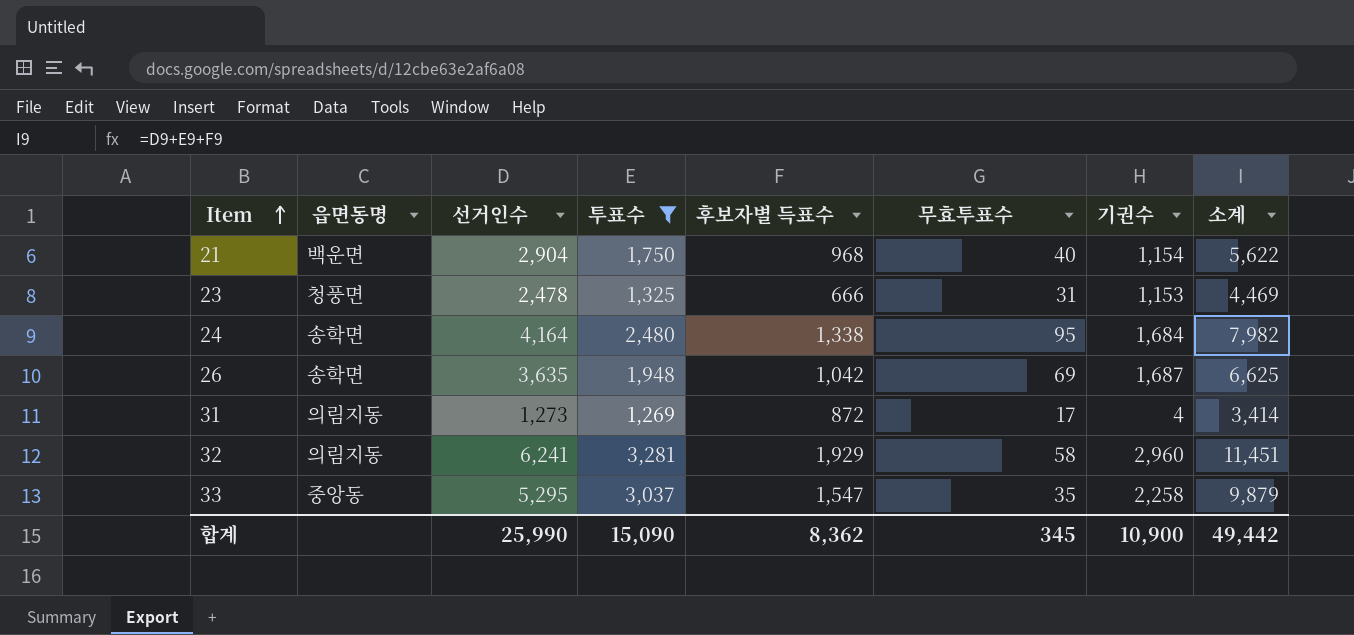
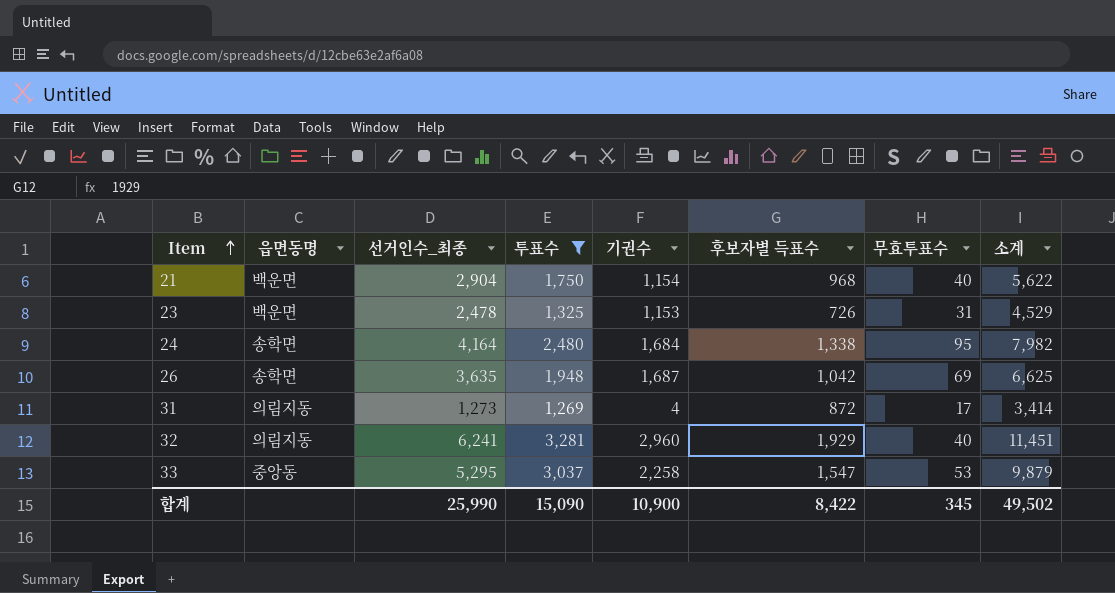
column name: 선거인수 -> 선거인수_최종
column 기권수 | position: 7 -> 5
23 | 읍면동명: 청풍면 -> 백운면
23 | 후보자별 득표수: 666 -> 726
23 | 소계: 4,469 -> 4,529
32 | 무효투표수: 58 -> 40
33 | 무효투표수: 35 -> 53
합계 | 후보자별 득표수: 8,362 -> 8,422
합계 | 소계: 49,442 -> 49,502

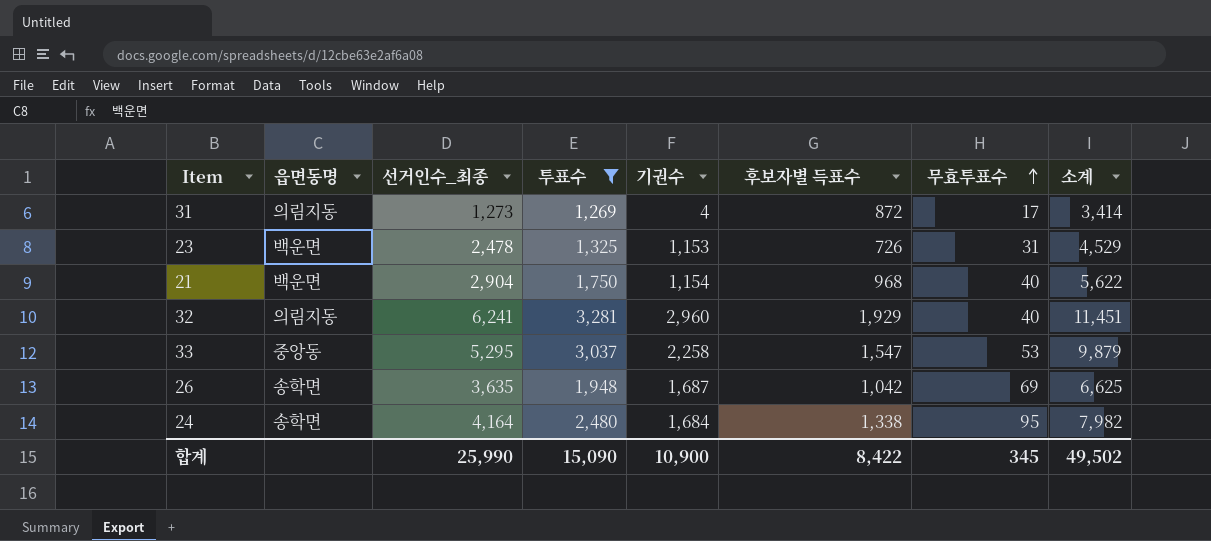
row order: Item ascending -> 무효투표수 ascending

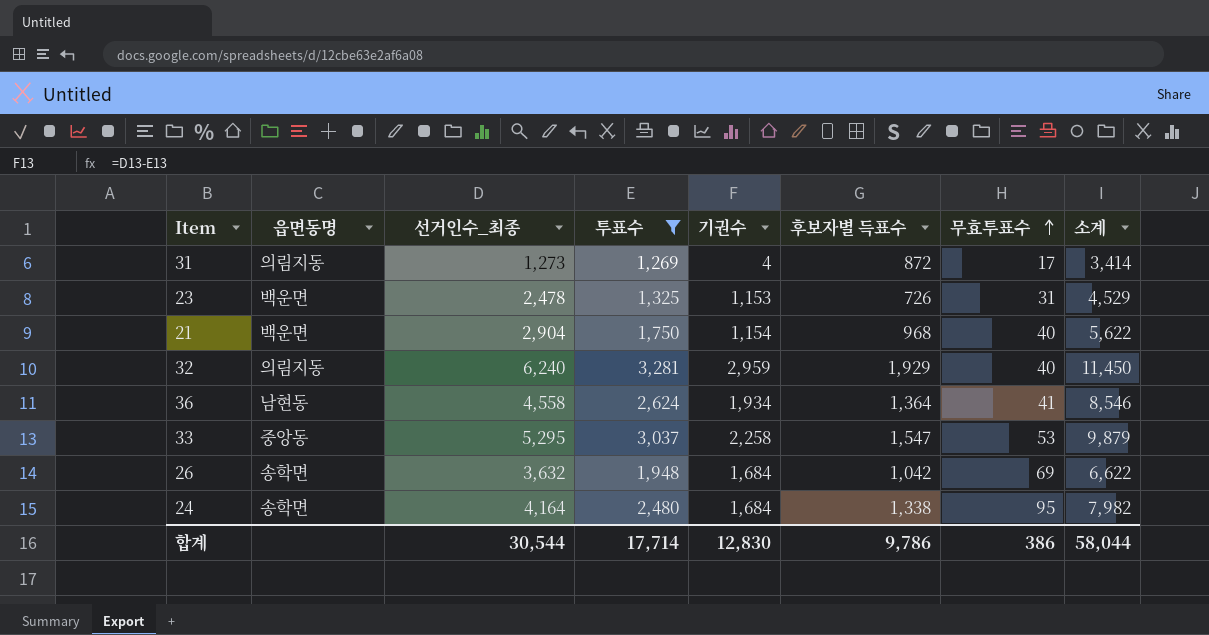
32 | 선거인수_최종: 6,241 -> 6,240
32 | 기권수: 2,960 -> 2,959
32 | 소계: 11,451 -> 11,450
row 36: none -> 남현동 | 4,558 | 2,624 | 1,934 | 1,364 | 41 | 8,546
26 | 선거인수_최종: 3,635 -> 3,632
26 | 기권수: 1,687 -> 1,684
26 | 소계: 6,625 -> 6,622
합계 | 선거인수_최종: 25,990 -> 30,544
합계 | 투표수: 15,090 -> 17,714
합계 | 기권수: 10,900 -> 12,830
합계 | 후보자별 득표수: 8,422 -> 9,786
합계 | 무효투표수: 345 -> 386
합계 | 소계: 49,502 -> 58,044

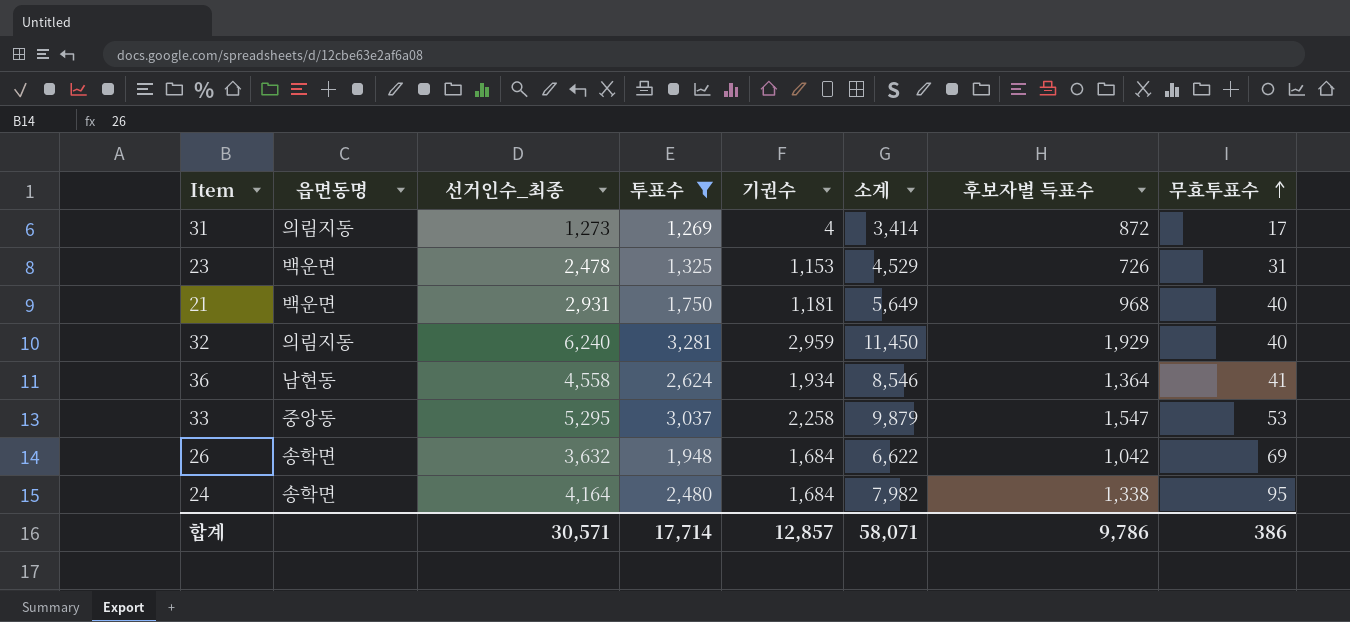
column 소계 | position: 8 -> 6
21 | 선거인수_최종: 2,904 -> 2,931
21 | 기권수: 1,154 -> 1,181
21 | 소계: 5,622 -> 5,649
합계 | 선거인수_최종: 30,544 -> 30,571
합계 | 기권수: 12,830 -> 12,857
합계 | 소계: 58,044 -> 58,071

